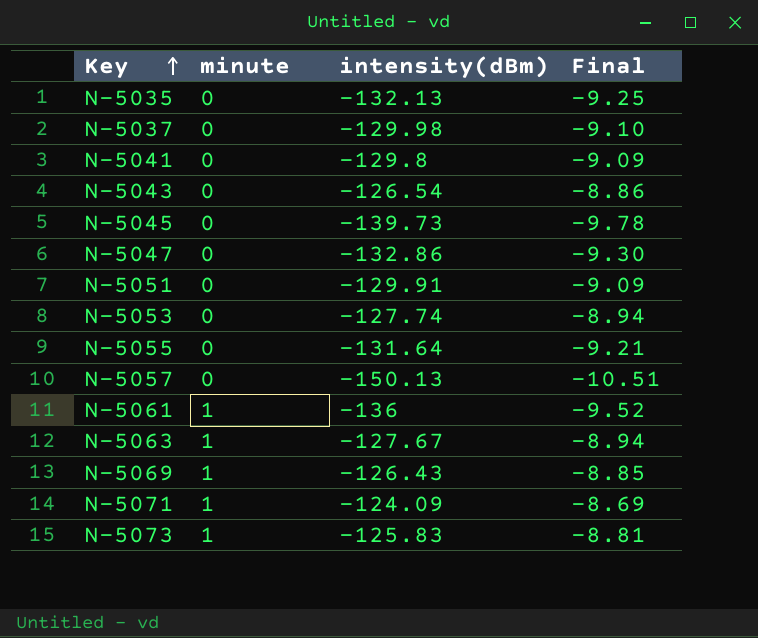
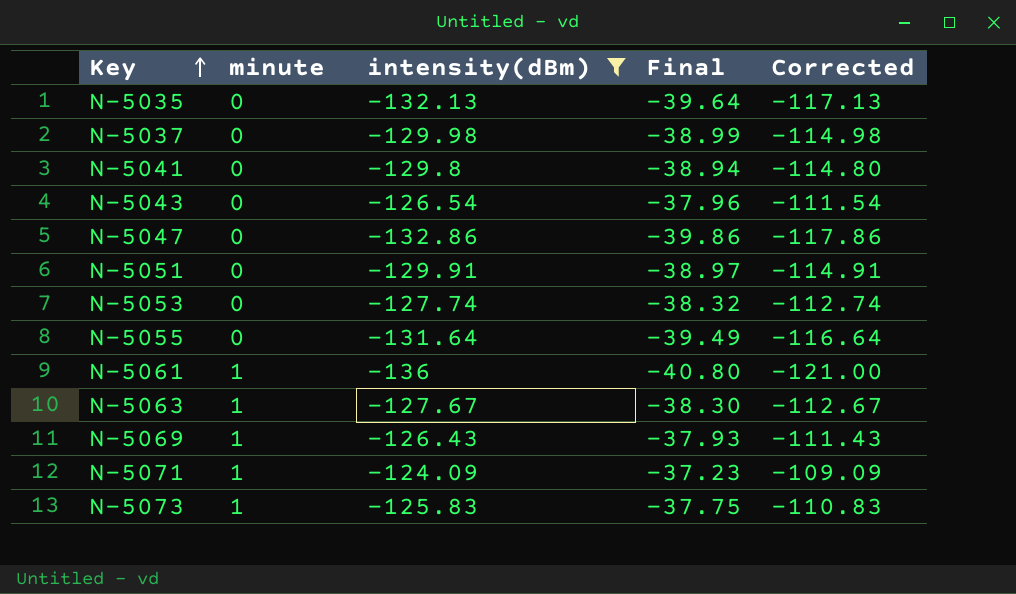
filter: none -> intensity(dBm) >= -136
column Final | formula: [intensity(dBm)] * 0.07 -> [intensity(dBm)] * 0.3
column Corrected | formula: none -> [intensity(dBm)] + 15

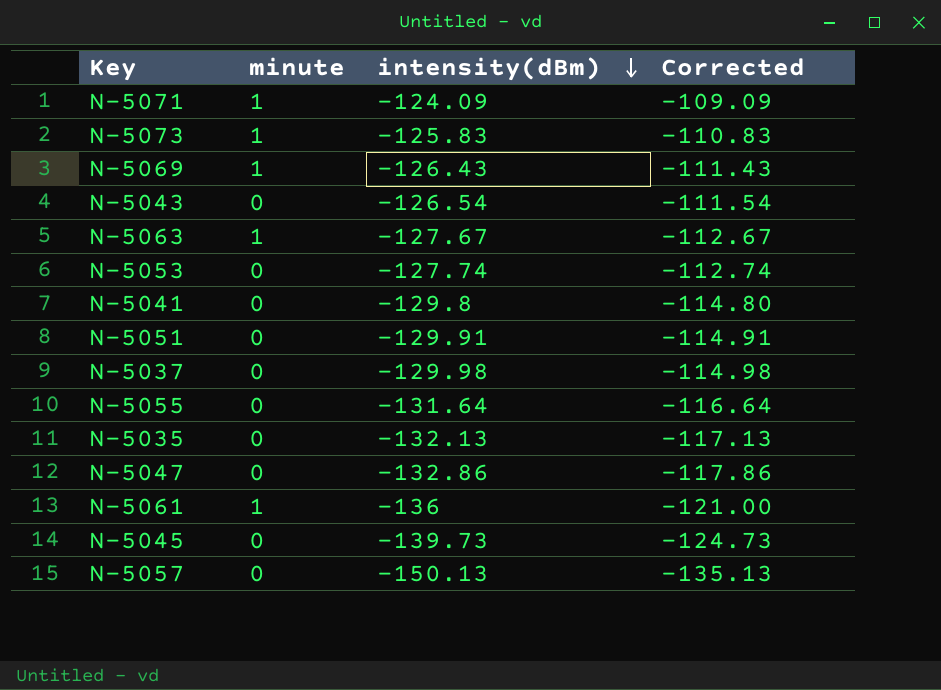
filter: intensity(dBm) >= -136 -> none
row order: Key ascending -> intensity(dBm) descending
column Final | formula: [intensity(dBm)] * 0.3 -> none

